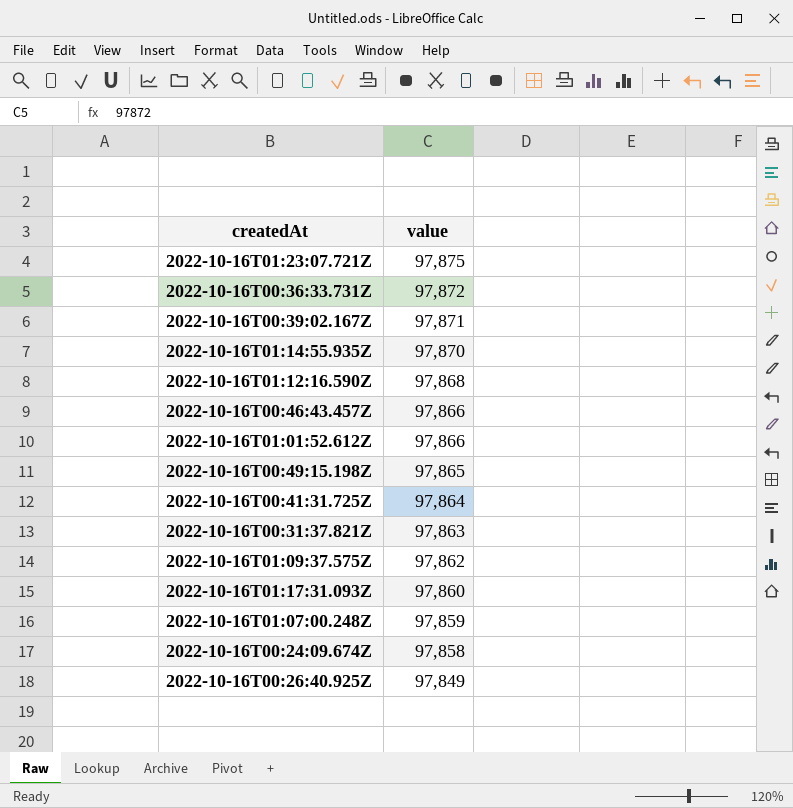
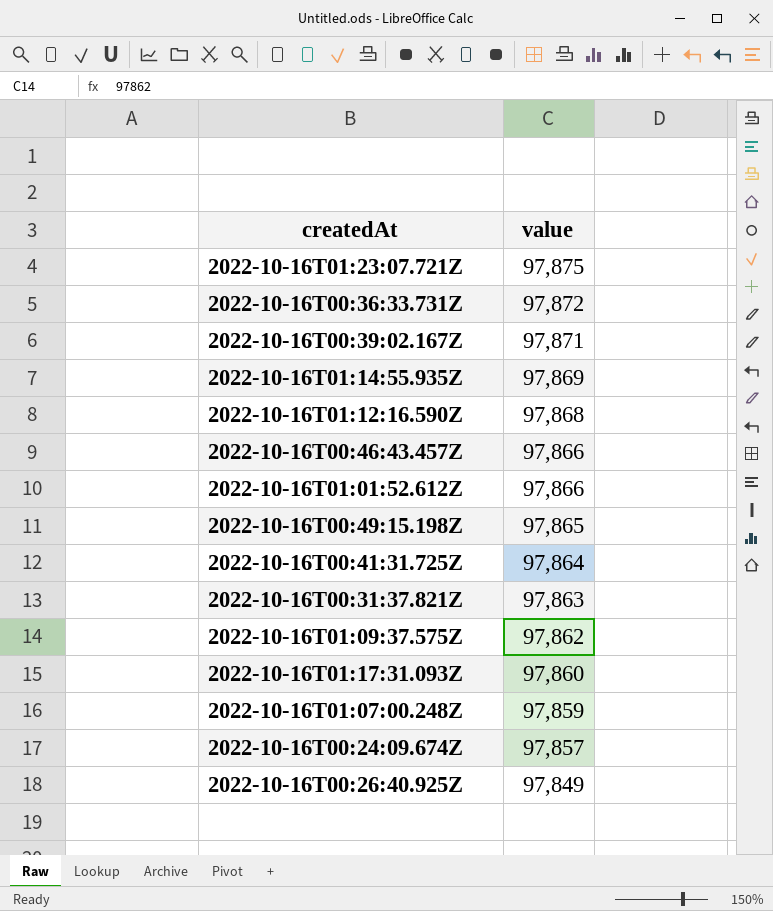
2022-10-16T01:14:55.935Z | value: 97,870 -> 97,869
2022-10-16T00:24:09.674Z | value: 97,858 -> 97,857

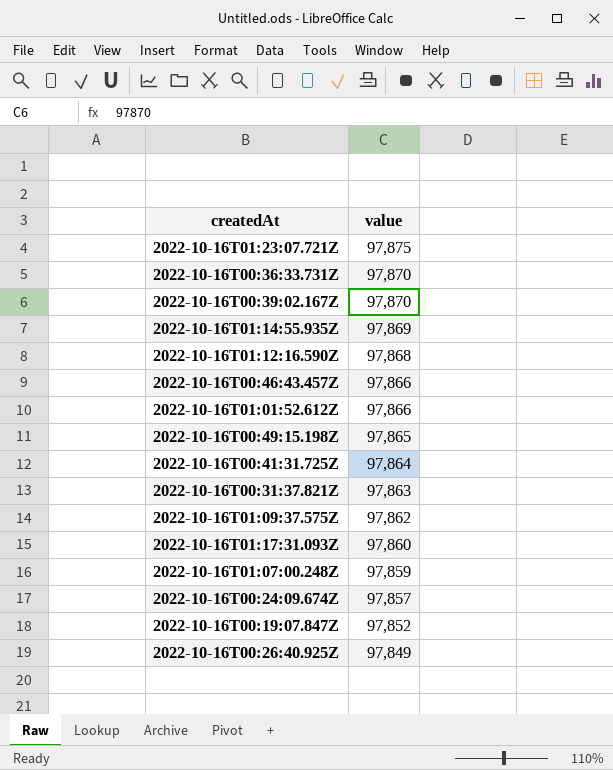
2022-10-16T00:36:33.731Z | value: 97,872 -> 97,870
2022-10-16T00:39:02.167Z | value: 97,871 -> 97,870
row 2022-10-16T00:19:07.847Z: none -> 97,852

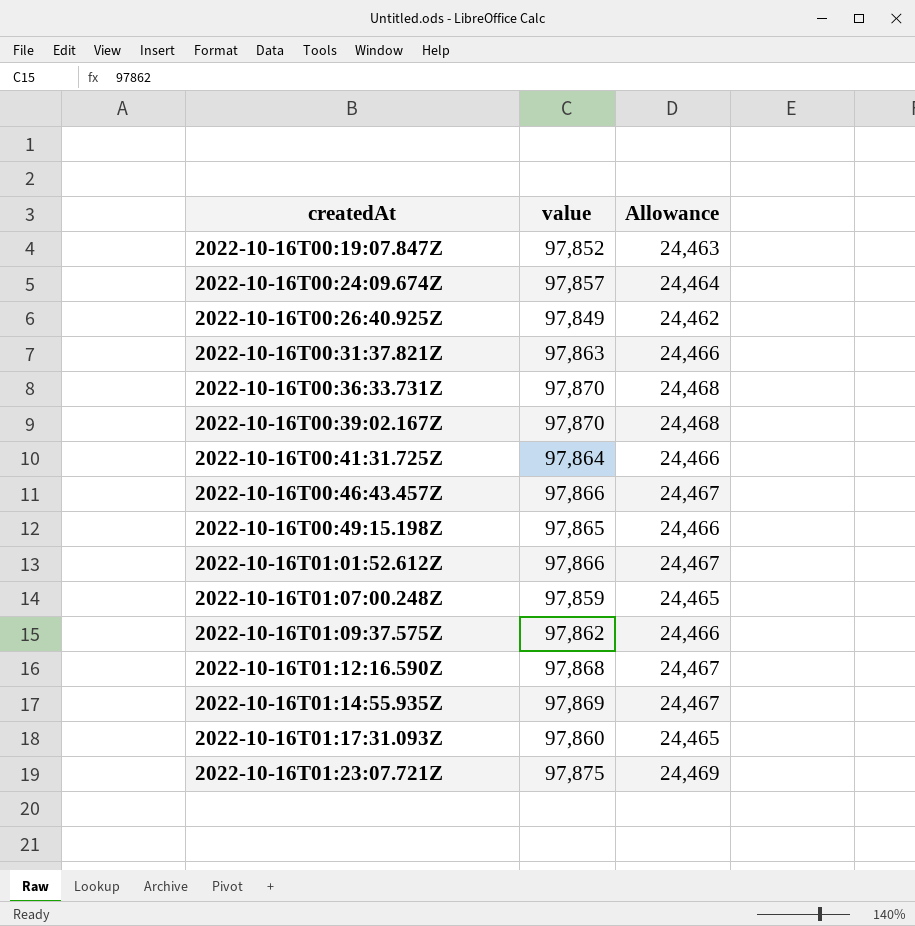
row order: value descending -> createdAt ascending
column Allowance | formula: none -> [value] * 0.25

